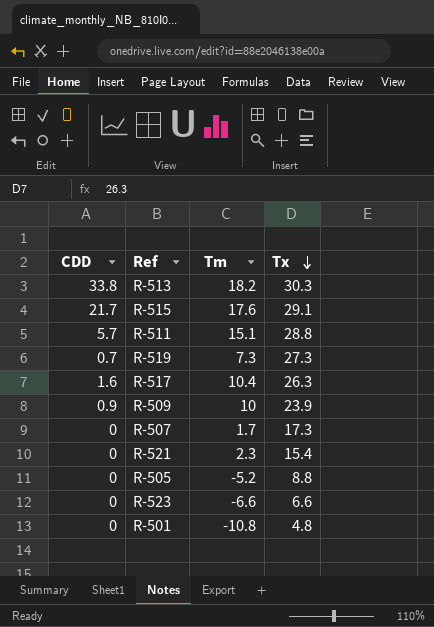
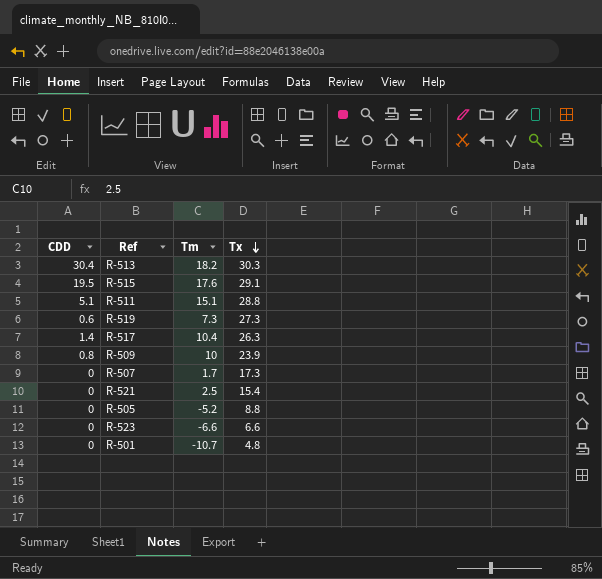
R-513 | CDD: 33.8 -> 30.4
R-515 | CDD: 21.7 -> 19.5
R-511 | CDD: 5.7 -> 5.1
R-519 | CDD: 0.7 -> 0.6
R-517 | CDD: 1.6 -> 1.4
R-509 | CDD: 0.9 -> 0.8
R-521 | Tm: 2.3 -> 2.5
R-501 | Tm: -10.8 -> -10.7

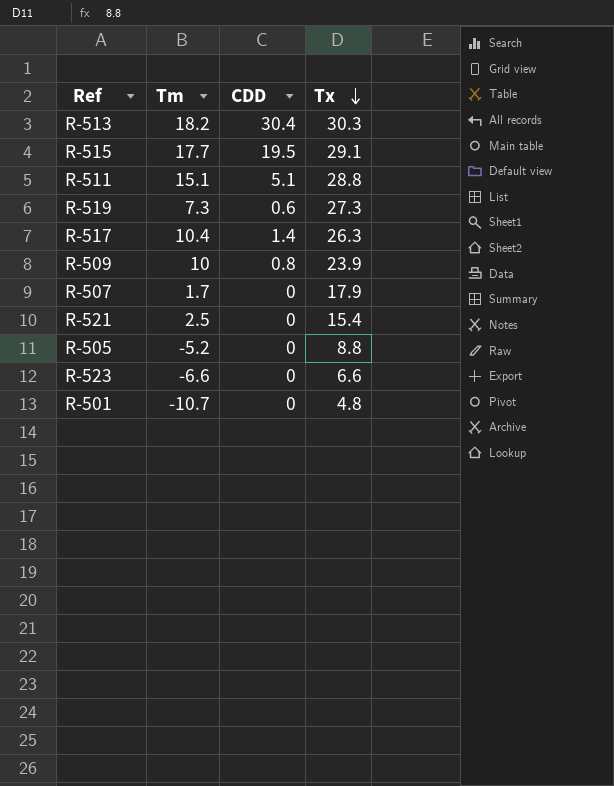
column CDD | position: 1 -> 3
R-515 | Tm: 17.6 -> 17.7
R-507 | Tx: 17.3 -> 17.9

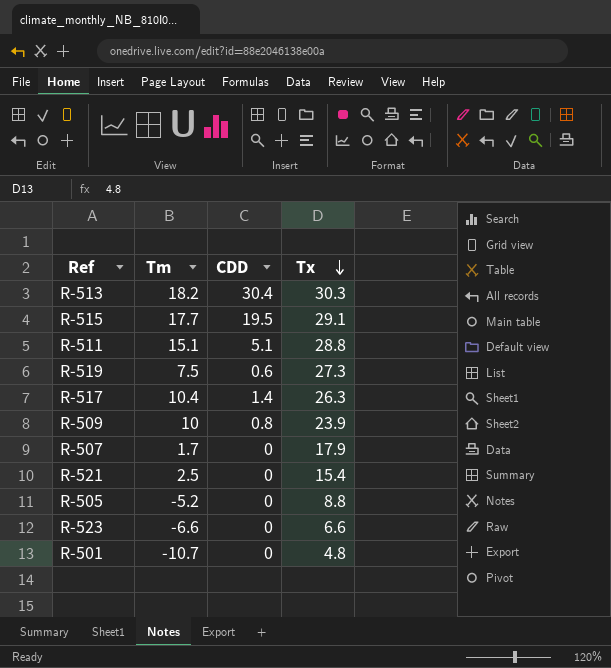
R-519 | Tm: 7.3 -> 7.5

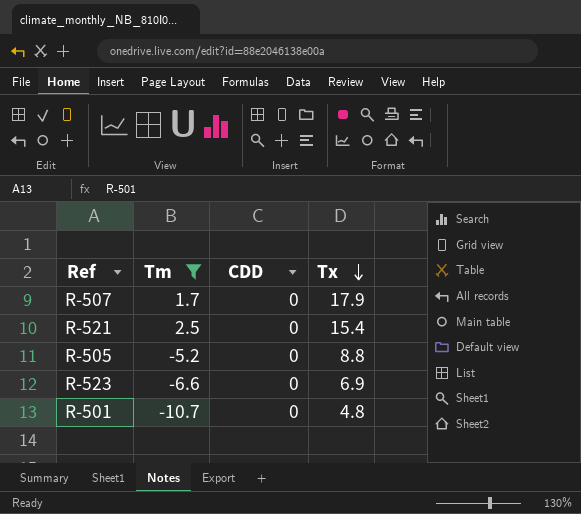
filter: none -> Tm <= 2.5
R-523 | Tx: 6.6 -> 6.9

